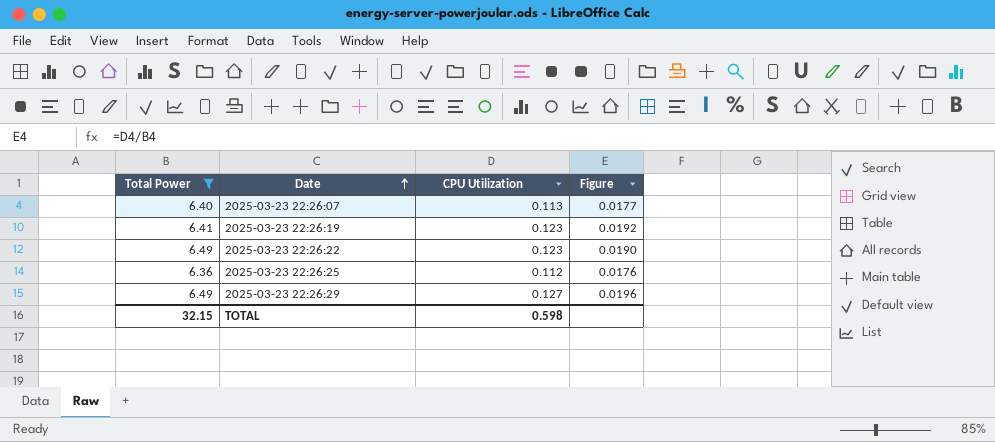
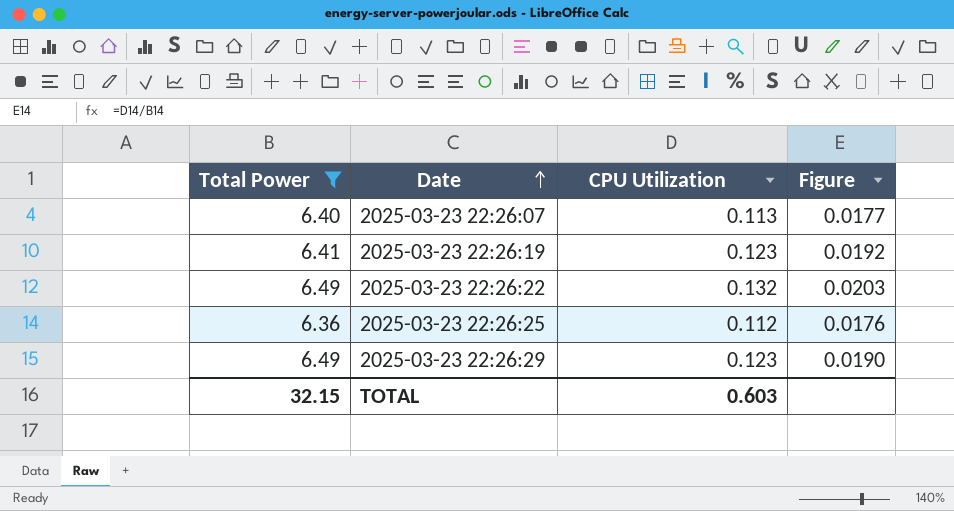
2025-03-23 22:26:22 | CPU Utilization: 0.123 -> 0.132
2025-03-23 22:26:22 | Figure: 0.0190 -> 0.0203
2025-03-23 22:26:29 | CPU Utilization: 0.127 -> 0.123
2025-03-23 22:26:29 | Figure: 0.0196 -> 0.0190
TOTAL | CPU Utilization: 0.598 -> 0.603

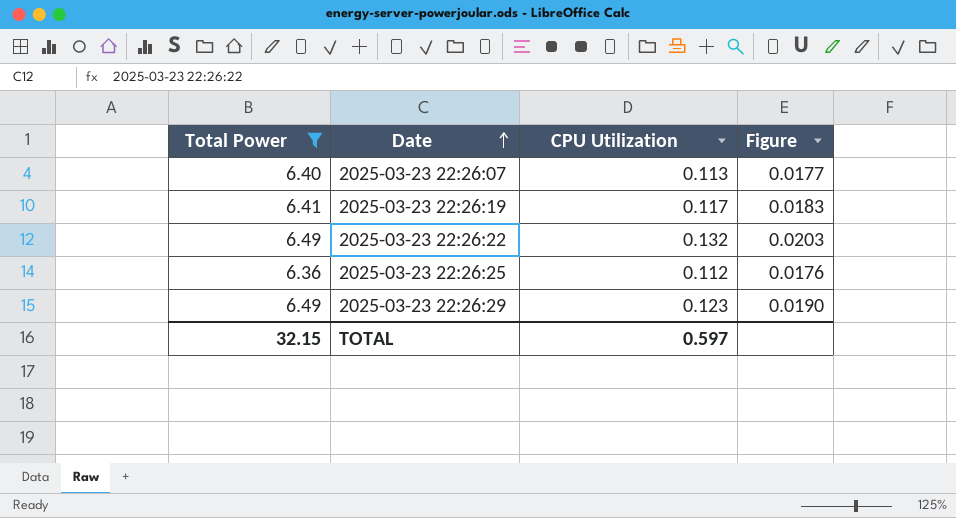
2025-03-23 22:26:19 | CPU Utilization: 0.123 -> 0.117
2025-03-23 22:26:19 | Figure: 0.0192 -> 0.0183
TOTAL | CPU Utilization: 0.603 -> 0.597

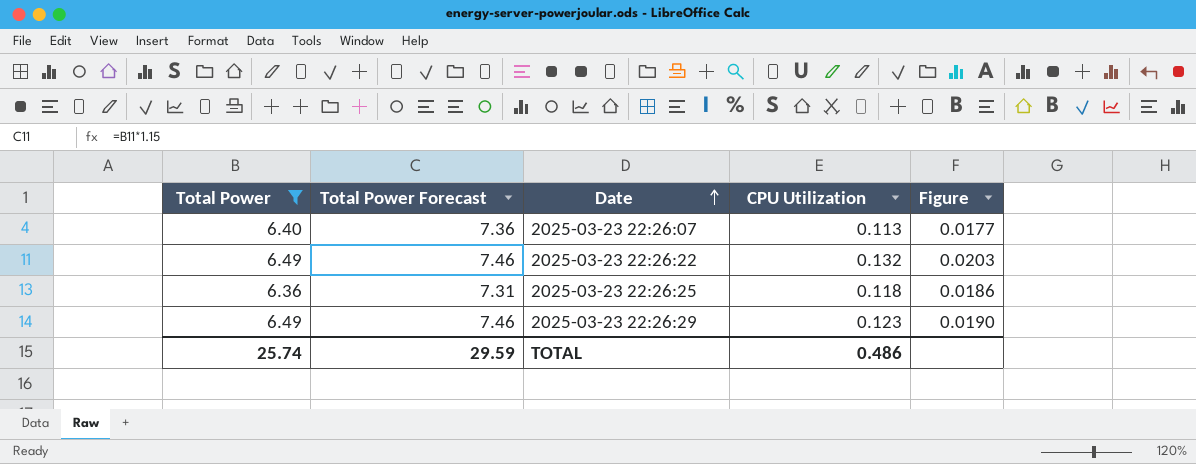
column Total Power Forecast | formula: none -> [Total Power] * 1.15
row 2025-03-23 22:26:19: 6.41 | 0.117 | 0.0183 -> none
2025-03-23 22:26:25 | CPU Utilization: 0.112 -> 0.118
2025-03-23 22:26:25 | Figure: 0.0176 -> 0.0186
TOTAL | Total Power: 32.15 -> 25.74
TOTAL | CPU Utilization: 0.597 -> 0.486

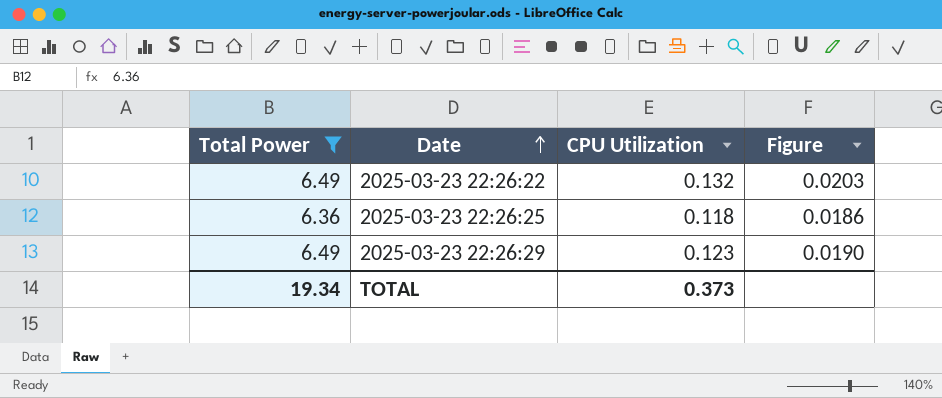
column Total Power Forecast | formula: [Total Power] * 1.15 -> none
row 2025-03-23 22:26:07: 6.40 | 7.36 | 0.113 | 0.0177 -> none
TOTAL | Total Power: 25.74 -> 19.34
TOTAL | CPU Utilization: 0.486 -> 0.373

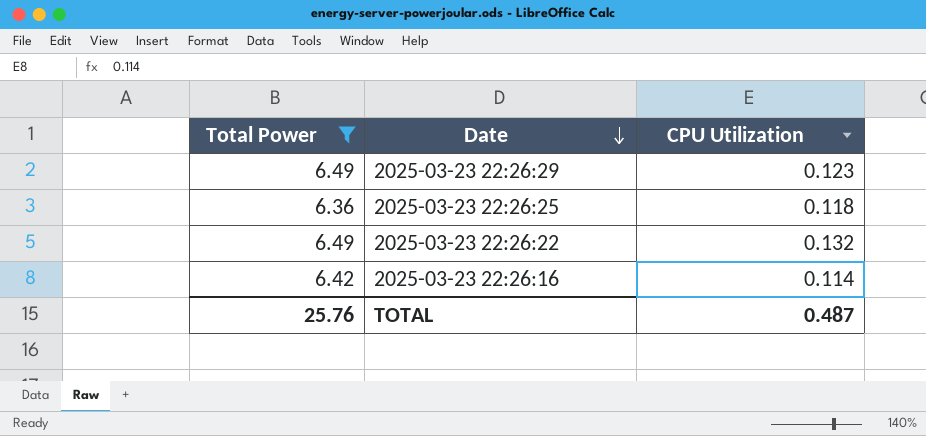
row order: Date ascending -> Date descending
column Figure | formula: [CPU Utilization] / [Total Power] -> none
row 2025-03-23 22:26:16: none -> 6.42 | 0.114
TOTAL | Total Power: 19.34 -> 25.76
TOTAL | CPU Utilization: 0.373 -> 0.487

